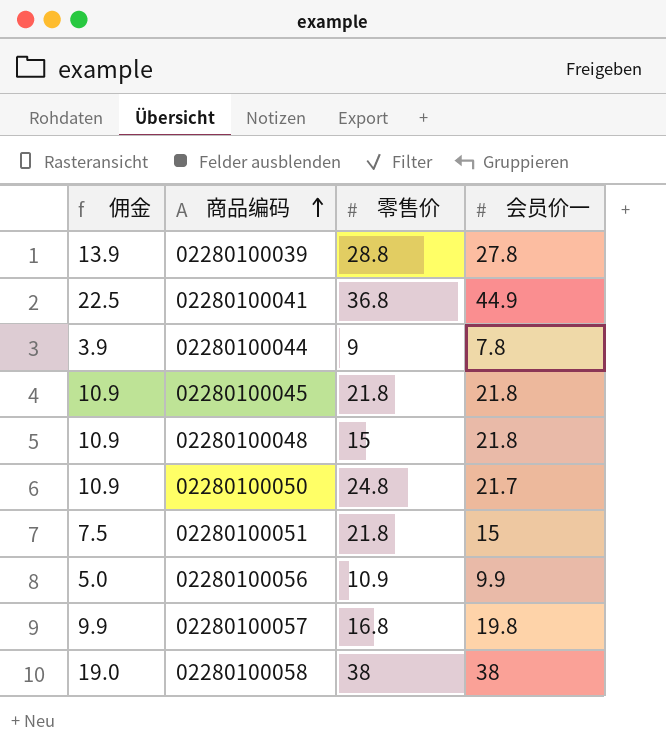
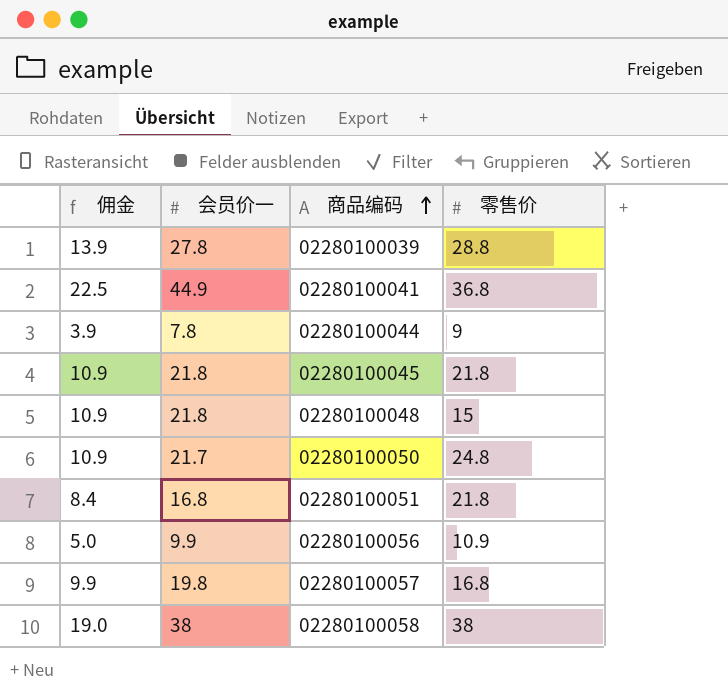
column 会员价一 | position: 4 -> 2
02280100051 | 佣金: 7.5 -> 8.4
02280100051 | 会员价一: 15 -> 16.8

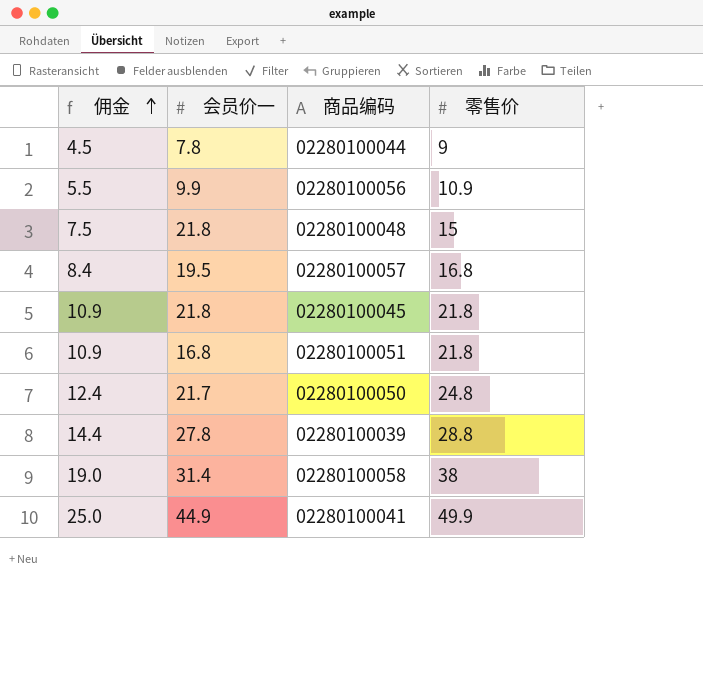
row order: 商品编码 ascending -> 佣金 ascending
column 佣金 | formula: [会员价一] * 0.5 -> [零售价] * 0.5
02280100057 | 会员价一: 19.8 -> 19.5
02280100058 | 会员价一: 38 -> 31.4
02280100041 | 零售价: 36.8 -> 49.9

